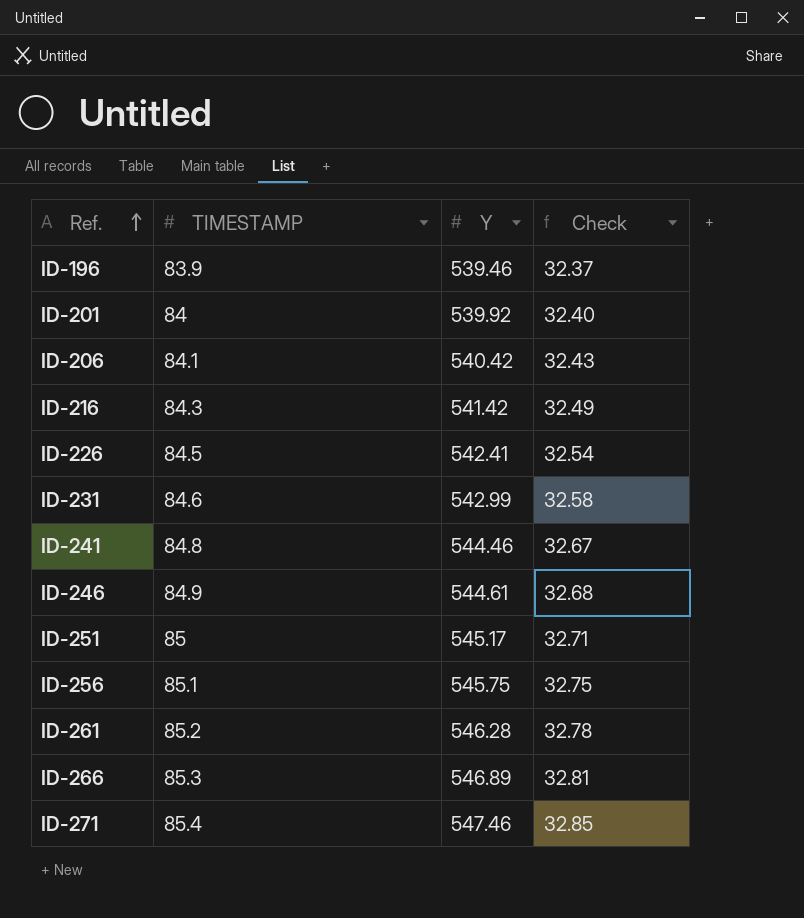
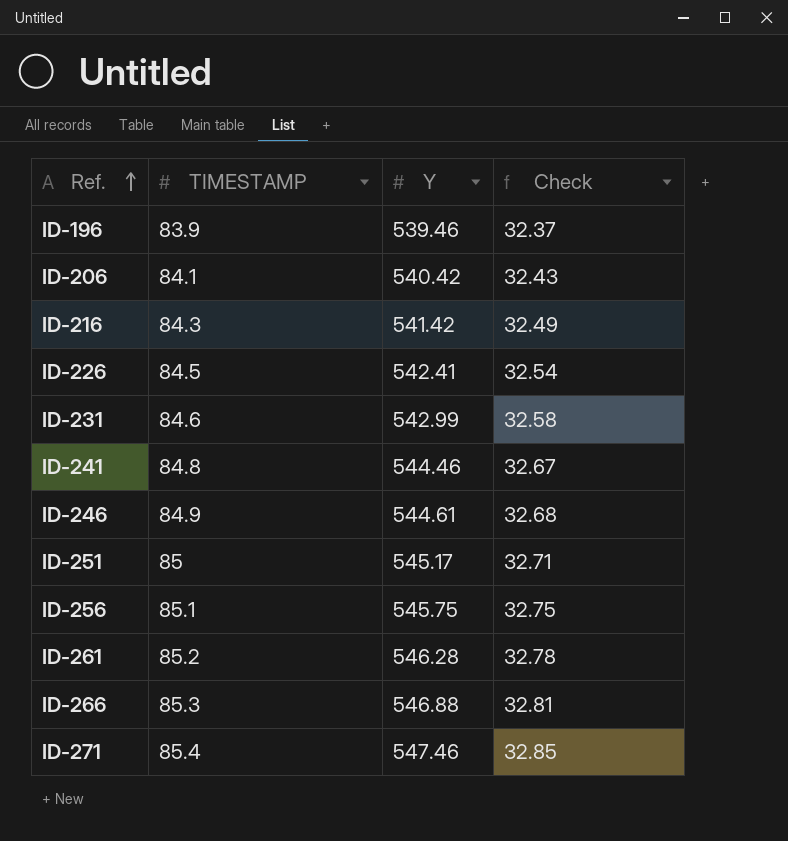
row ID-201: 84 | 539.92 | 32.40 -> none
ID-266 | Y: 546.89 -> 546.88

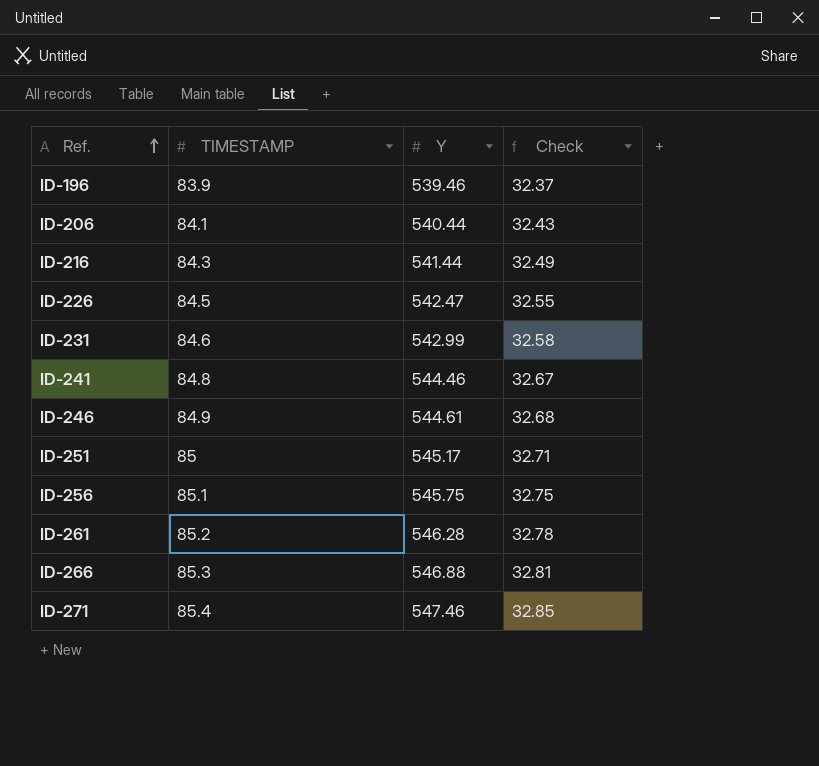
ID-206 | Y: 540.42 -> 540.44
ID-216 | Y: 541.42 -> 541.44
ID-226 | Y: 542.41 -> 542.47
ID-226 | Check: 32.54 -> 32.55

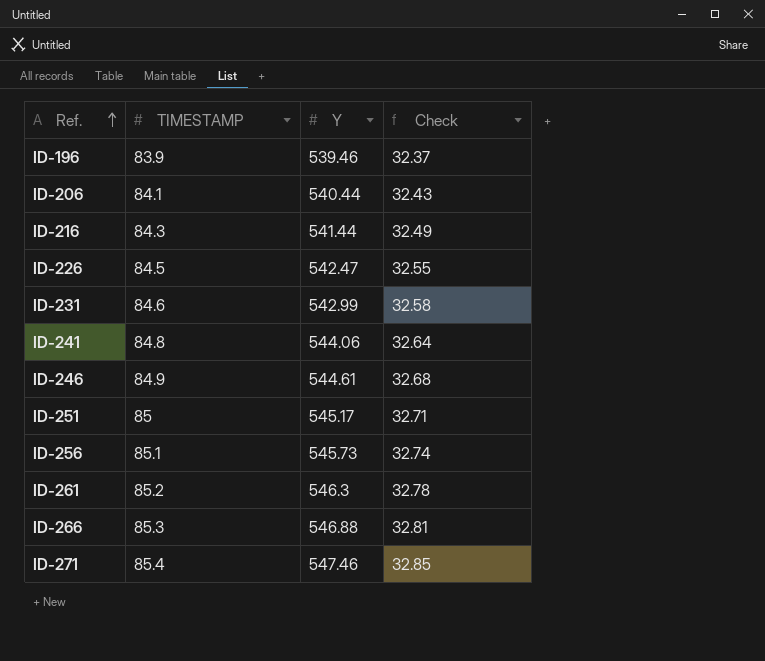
ID-241 | Y: 544.46 -> 544.06
ID-241 | Check: 32.67 -> 32.64
ID-256 | Y: 545.75 -> 545.73
ID-256 | Check: 32.75 -> 32.74
ID-261 | Y: 546.28 -> 546.3

